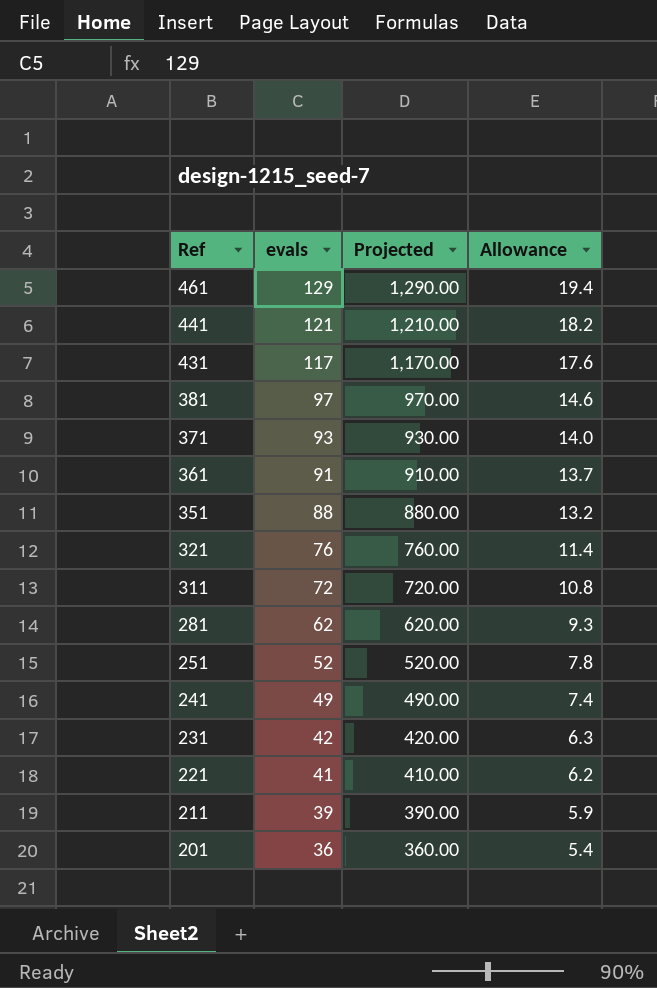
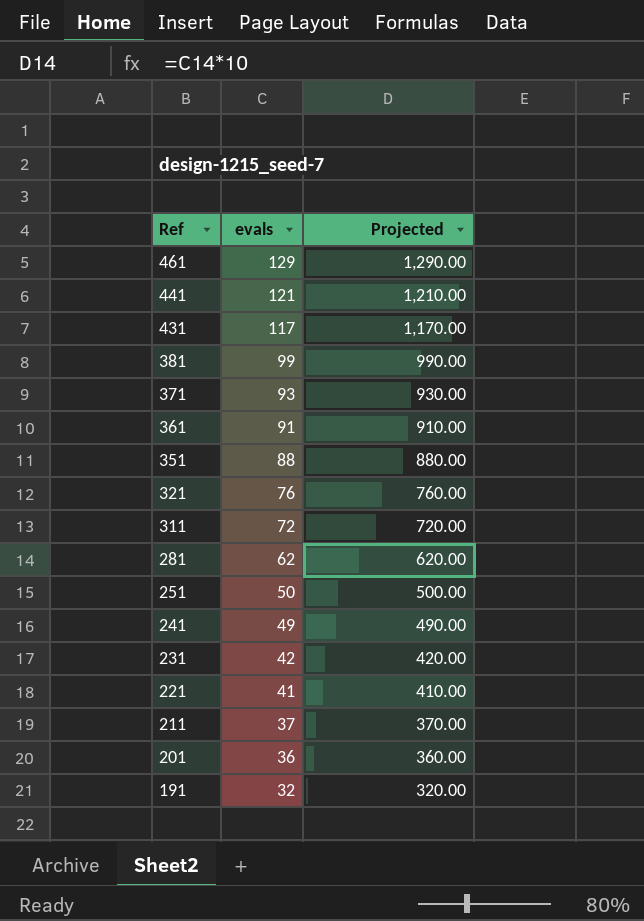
column Allowance | formula: [evals] * 0.15 -> none
381 | evals: 97 -> 99
381 | Projected: 970.00 -> 990.00
251 | evals: 52 -> 50
251 | Projected: 520.00 -> 500.00
211 | evals: 39 -> 37
211 | Projected: 390.00 -> 370.00
row 191: none -> 32 | 320.00

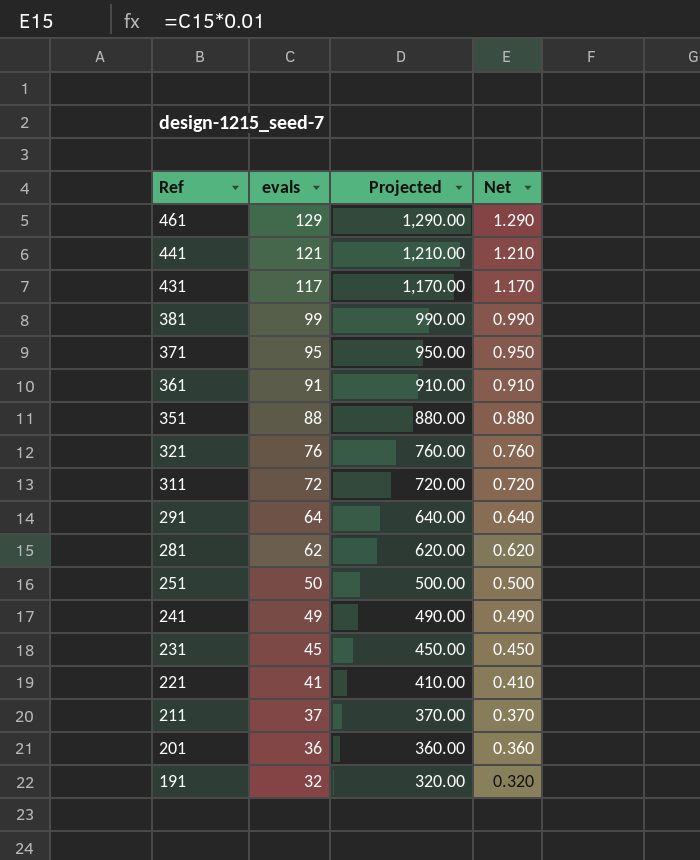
column Net | formula: none -> [evals] * 0.01
371 | evals: 93 -> 95
371 | Projected: 930.00 -> 950.00
row 291: none -> 64 | 640.00 | 0.640
231 | evals: 42 -> 45
231 | Projected: 420.00 -> 450.00

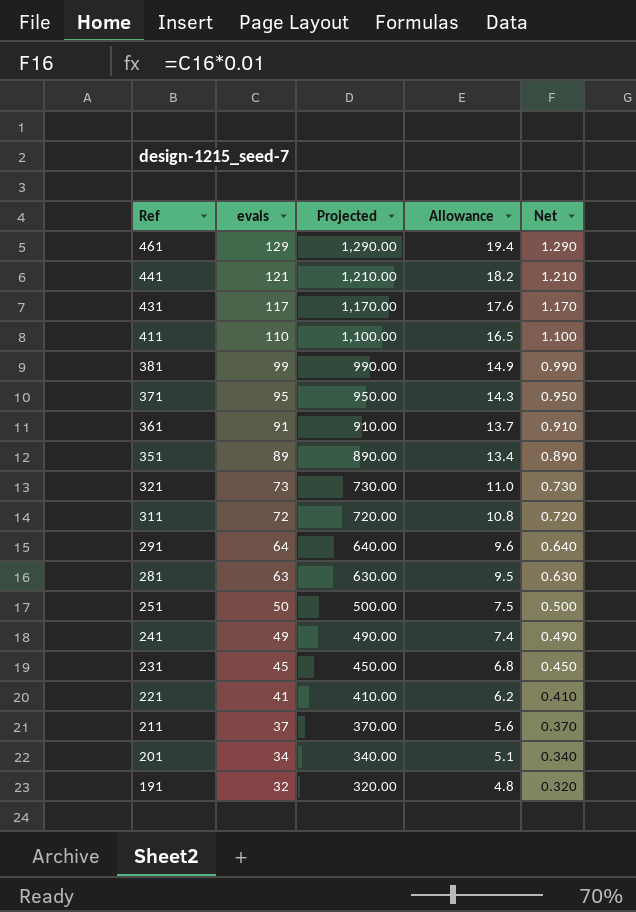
column Allowance | formula: none -> [evals] * 0.15
row 411: none -> 110 | 1,100.00 | 16.5 | 1.100
351 | evals: 88 -> 89
351 | Projected: 880.00 -> 890.00
351 | Net: 0.880 -> 0.890
321 | evals: 76 -> 73
321 | Projected: 760.00 -> 730.00
321 | Net: 0.760 -> 0.730
281 | evals: 62 -> 63
281 | Projected: 620.00 -> 630.00
281 | Net: 0.620 -> 0.630
201 | evals: 36 -> 34
201 | Projected: 360.00 -> 340.00
201 | Net: 0.360 -> 0.340

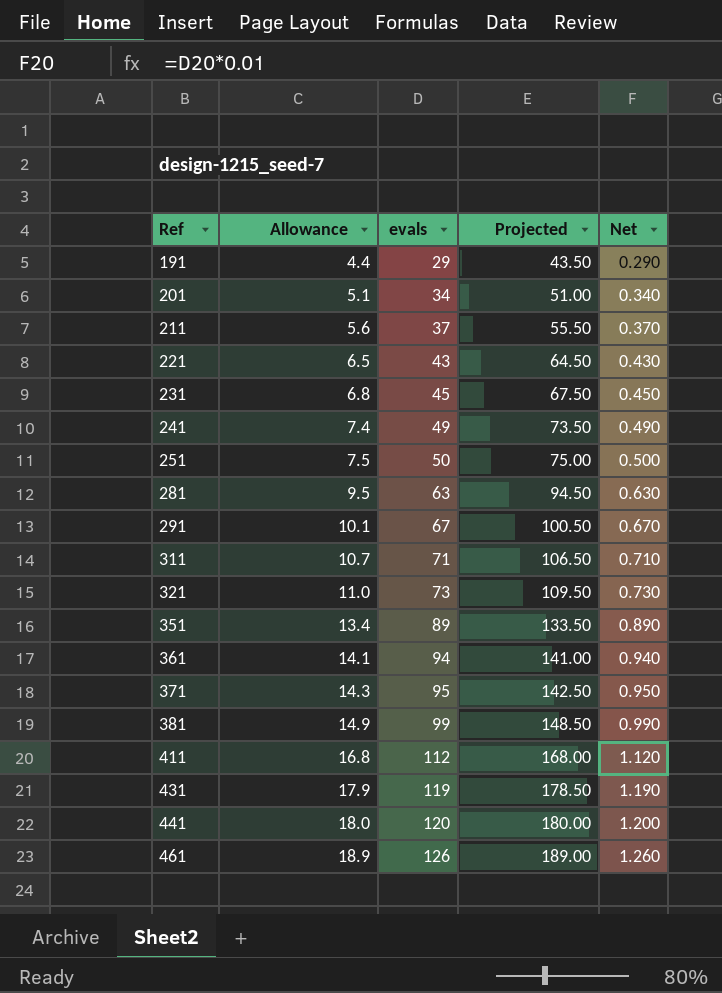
row order: Ref descending -> Ref ascending
column Allowance | position: 4 -> 2
column Projected | formula: [evals] * 10 -> [evals] * 1.5
191 | Allowance: 4.8 -> 4.4
191 | evals: 32 -> 29
191 | Net: 0.320 -> 0.290
221 | Allowance: 6.2 -> 6.5
221 | evals: 41 -> 43
221 | Net: 0.410 -> 0.430
291 | Allowance: 9.6 -> 10.1
291 | evals: 64 -> 67
291 | Net: 0.640 -> 0.670
311 | Allowance: 10.8 -> 10.7
311 | evals: 72 -> 71
311 | Net: 0.720 -> 0.710
361 | Allowance: 13.7 -> 14.1
361 | evals: 91 -> 94
361 | Net: 0.910 -> 0.940
411 | Allowance: 16.5 -> 16.8
411 | evals: 110 -> 112
411 | Net: 1.100 -> 1.120
431 | Allowance: 17.6 -> 17.9
431 | evals: 117 -> 119
431 | Net: 1.170 -> 1.190
441 | Allowance: 18.2 -> 18.0
441 | evals: 121 -> 120
441 | Net: 1.210 -> 1.200
461 | Allowance: 19.4 -> 18.9
461 | evals: 129 -> 126
461 | Net: 1.290 -> 1.260

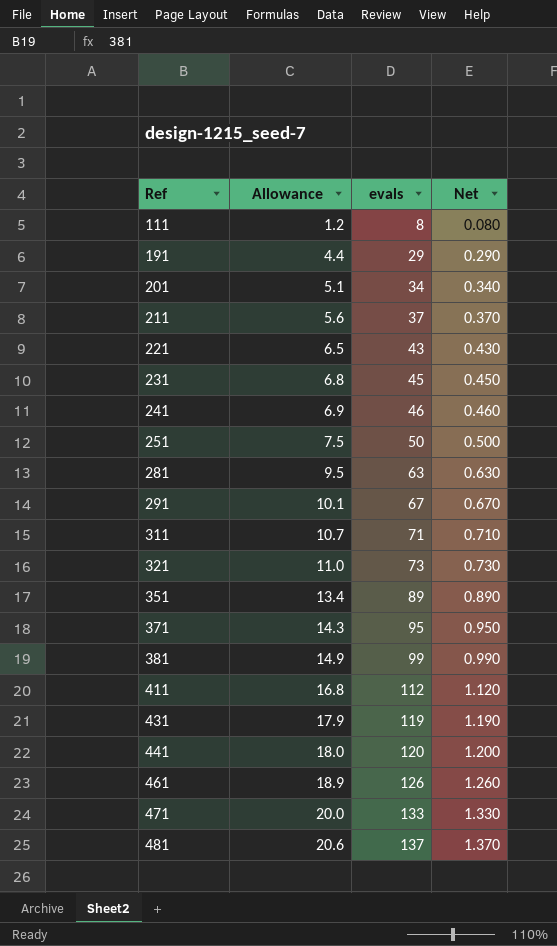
column Projected | formula: [evals] * 1.5 -> none
row 361: 14.1 | 94 | 141.00 | 0.940 -> none
row 111: none -> 1.2 | 8 | 0.080
241 | Allowance: 7.4 -> 6.9
241 | evals: 49 -> 46
241 | Net: 0.490 -> 0.460
row 471: none -> 20.0 | 133 | 1.330
row 481: none -> 20.6 | 137 | 1.370

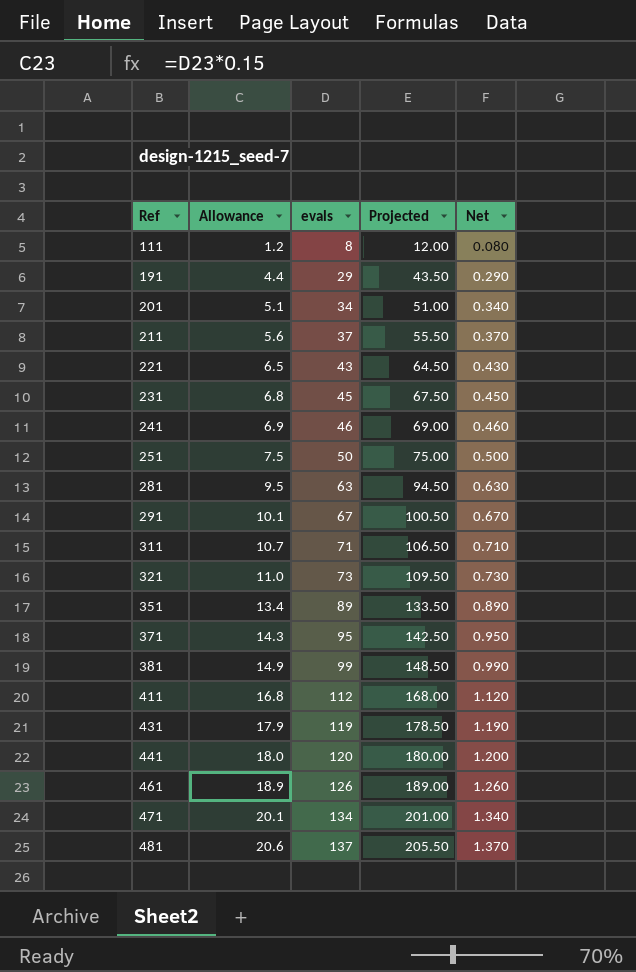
column Projected | formula: none -> [evals] * 1.5
471 | Allowance: 20.0 -> 20.1
471 | evals: 133 -> 134
471 | Net: 1.330 -> 1.340

